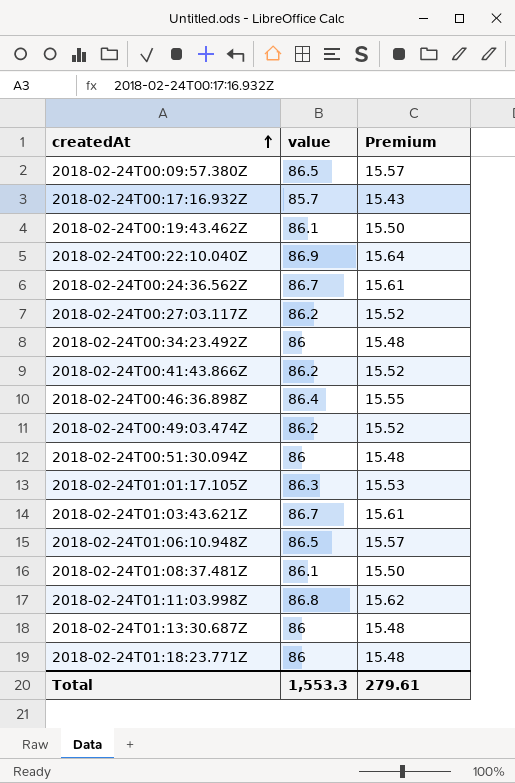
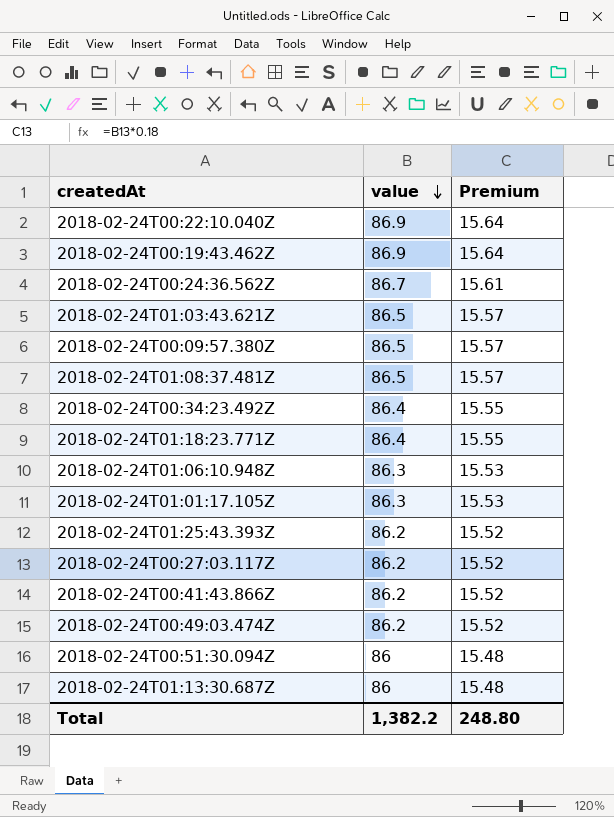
row order: createdAt ascending -> value descending
row 2018-02-24T00:17:16.932Z: 85.7 | 15.43 -> none
row 2018-02-24T00:46:36.898Z: 86.4 | 15.55 -> none
row 2018-02-24T01:11:03.998Z: 86.8 | 15.62 -> none
2018-02-24T00:19:43.462Z | value: 86.1 -> 86.9
2018-02-24T00:19:43.462Z | Premium: 15.50 -> 15.64
2018-02-24T01:03:43.621Z | value: 86.7 -> 86.5
2018-02-24T01:03:43.621Z | Premium: 15.61 -> 15.57
2018-02-24T01:08:37.481Z | value: 86.1 -> 86.5
2018-02-24T01:08:37.481Z | Premium: 15.50 -> 15.57
2018-02-24T00:34:23.492Z | value: 86 -> 86.4
2018-02-24T00:34:23.492Z | Premium: 15.48 -> 15.55
2018-02-24T01:18:23.771Z | value: 86 -> 86.4
2018-02-24T01:18:23.771Z | Premium: 15.48 -> 15.55
2018-02-24T01:06:10.948Z | value: 86.5 -> 86.3
2018-02-24T01:06:10.948Z | Premium: 15.57 -> 15.53
row 2018-02-24T01:25:43.393Z: none -> 86.2 | 15.52
Total | value: 1,553.3 -> 1,382.2
Total | Premium: 279.61 -> 248.80

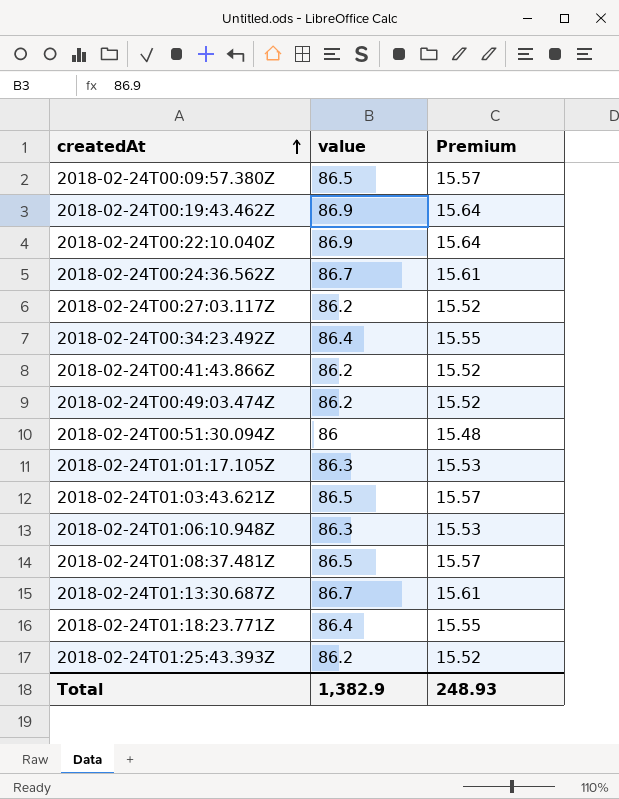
row order: value descending -> createdAt ascending
2018-02-24T01:13:30.687Z | value: 86 -> 86.7
2018-02-24T01:13:30.687Z | Premium: 15.48 -> 15.61
Total | value: 1,382.2 -> 1,382.9
Total | Premium: 248.80 -> 248.93

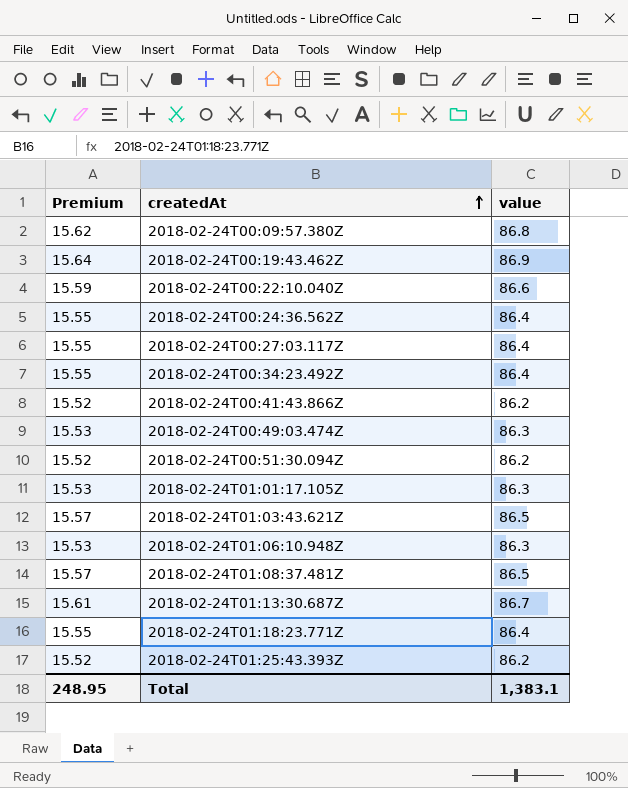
column Premium | position: 3 -> 1
2018-02-24T00:09:57.380Z | Premium: 15.57 -> 15.62
2018-02-24T00:09:57.380Z | value: 86.5 -> 86.8
2018-02-24T00:22:10.040Z | Premium: 15.64 -> 15.59
2018-02-24T00:22:10.040Z | value: 86.9 -> 86.6
2018-02-24T00:24:36.562Z | Premium: 15.61 -> 15.55
2018-02-24T00:24:36.562Z | value: 86.7 -> 86.4
2018-02-24T00:27:03.117Z | Premium: 15.52 -> 15.55
2018-02-24T00:27:03.117Z | value: 86.2 -> 86.4
2018-02-24T00:49:03.474Z | Premium: 15.52 -> 15.53
2018-02-24T00:49:03.474Z | value: 86.2 -> 86.3
2018-02-24T00:51:30.094Z | Premium: 15.48 -> 15.52
2018-02-24T00:51:30.094Z | value: 86 -> 86.2
Total | Premium: 248.93 -> 248.95
Total | value: 1,382.9 -> 1,383.1

